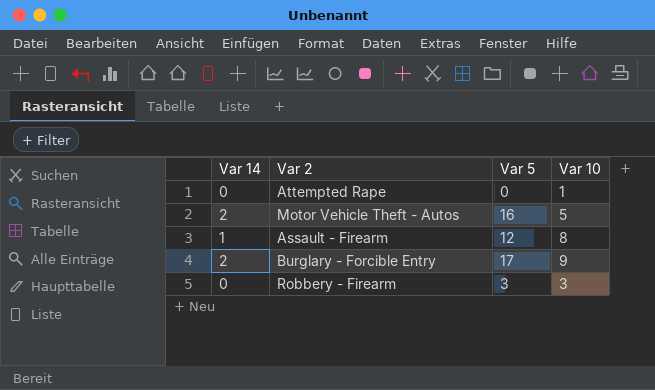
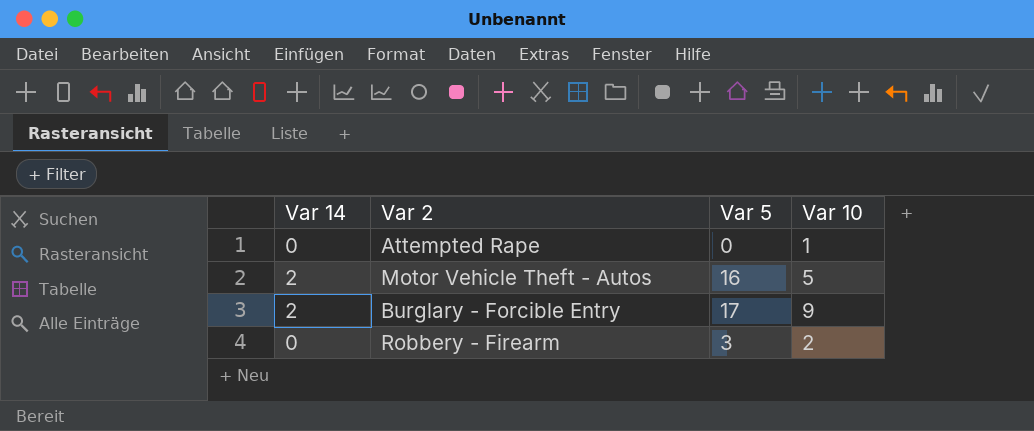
row Assault - Firearm: 1 | 12 | 8 -> none
Robbery - Firearm | Var 10: 3 -> 2

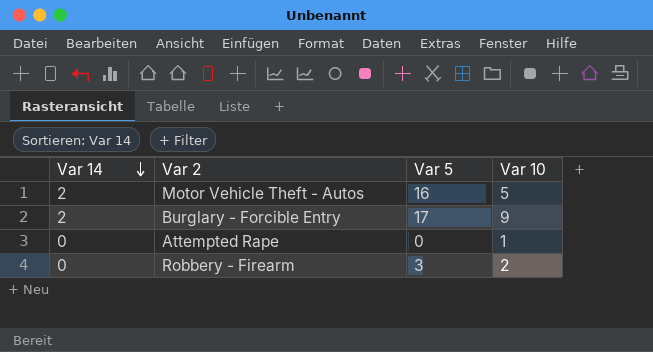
row order: none -> Var 14 descending

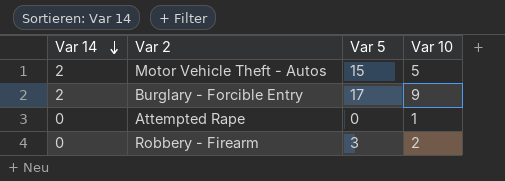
Motor Vehicle Theft - Autos | Var 5: 16 -> 15

